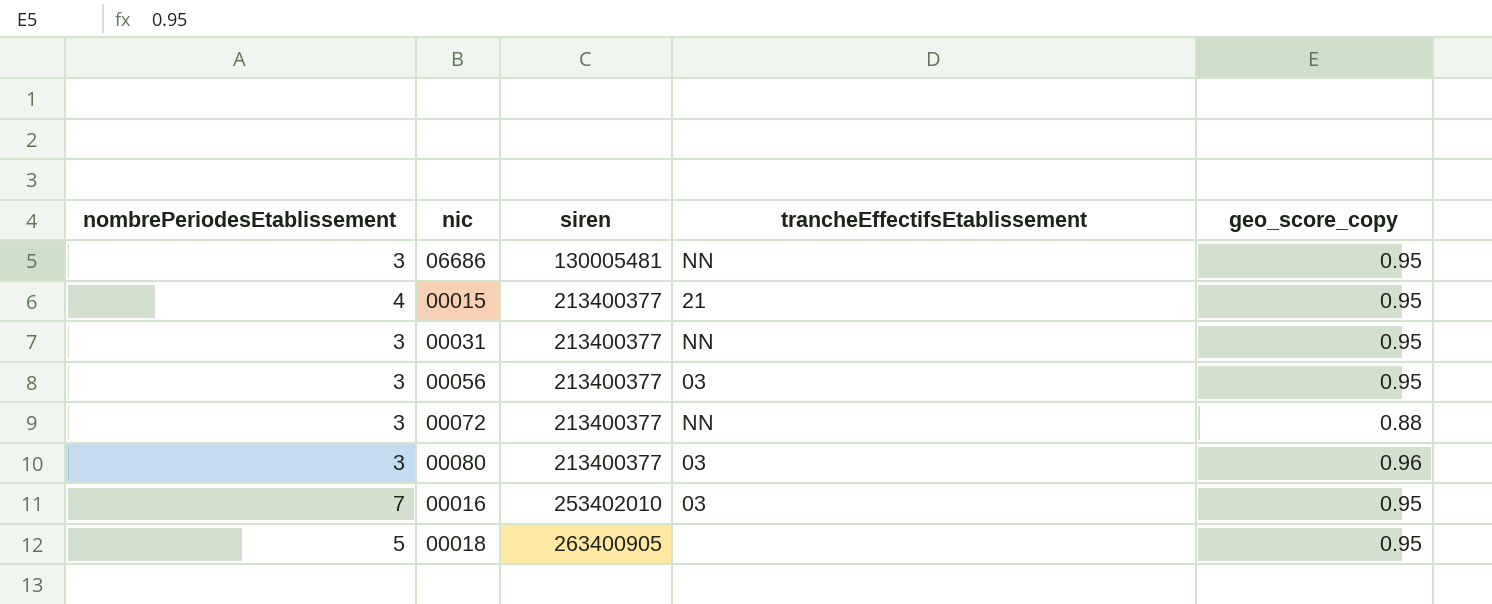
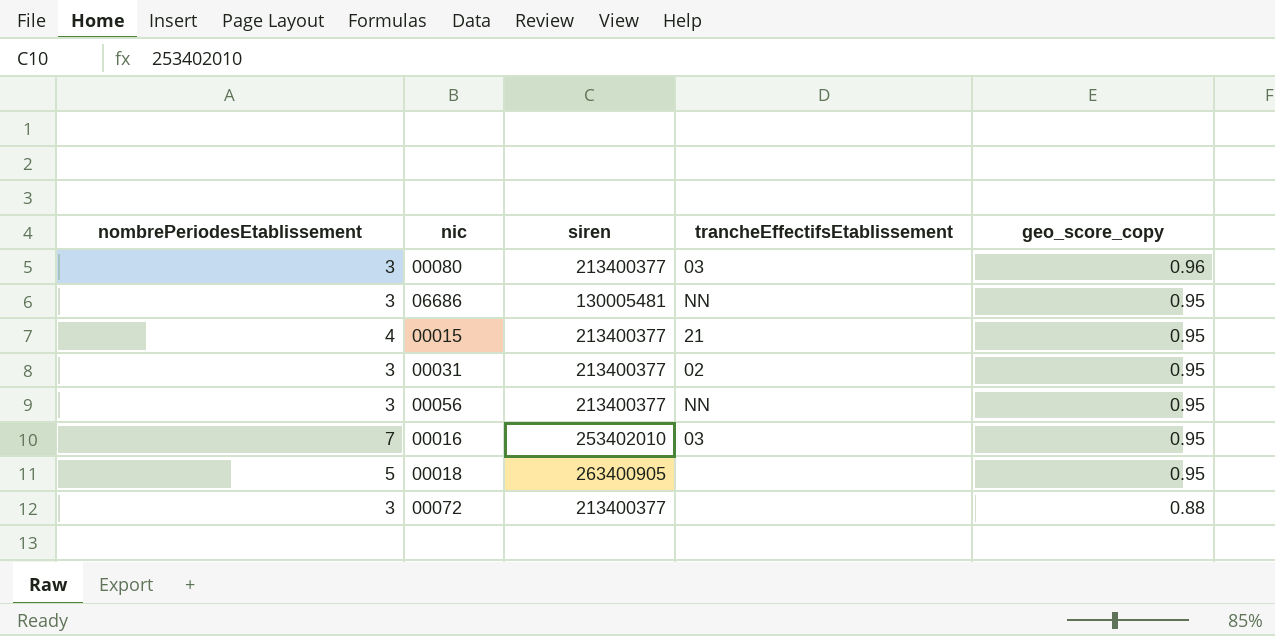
row order: siren ascending -> geo_score_copy descending
00031 | trancheEffectifsEtablissement: NN -> 02
00056 | trancheEffectifsEtablissement: 03 -> NN
00072 | trancheEffectifsEtablissement: NN -> none

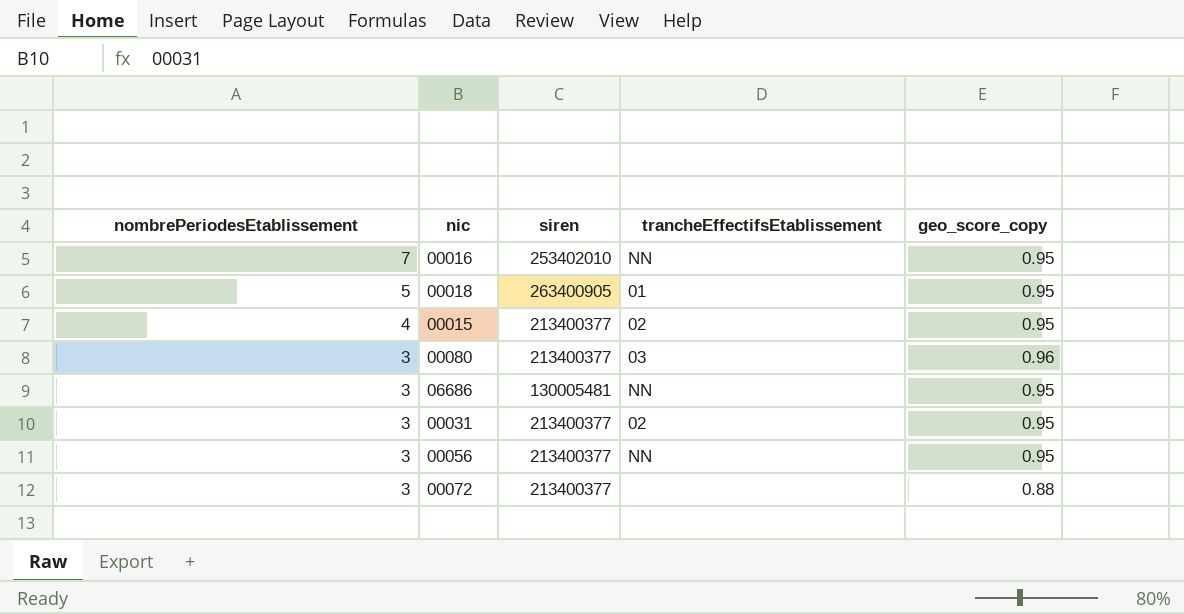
row order: geo_score_copy descending -> nombrePeriodesEtablissement descending
00016 | trancheEffectifsEtablissement: 03 -> NN
00018 | trancheEffectifsEtablissement: none -> 01
00015 | trancheEffectifsEtablissement: 21 -> 02

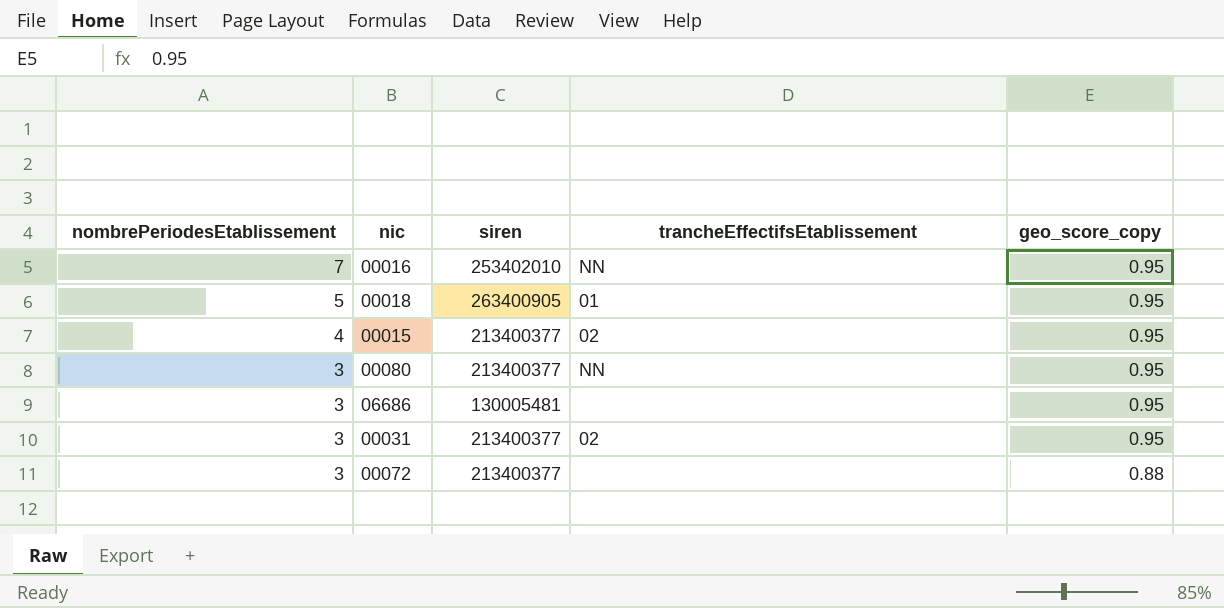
row 00056: 3 | 213400377 | NN | 0.95 -> none
00080 | trancheEffectifsEtablissement: 03 -> NN
00080 | geo_score_copy: 0.96 -> 0.95
06686 | trancheEffectifsEtablissement: NN -> none

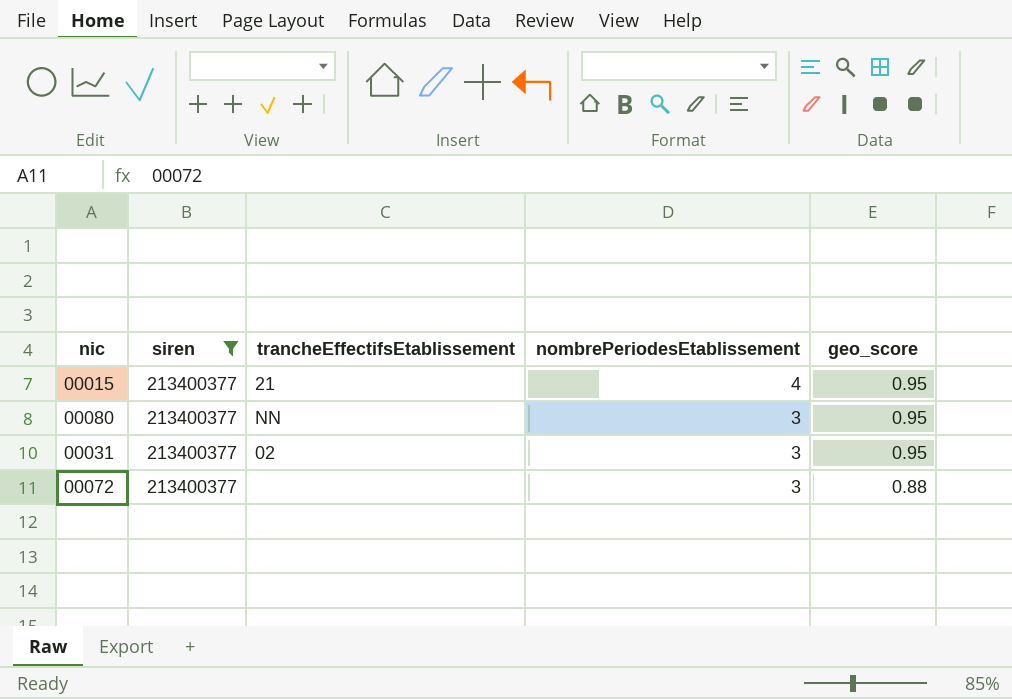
filter: none -> siren = 213400377
column nombrePeriodesEtablissement | position: 1 -> 4
column name: geo_score_copy -> geo_score
00015 | trancheEffectifsEtablissement: 02 -> 21

